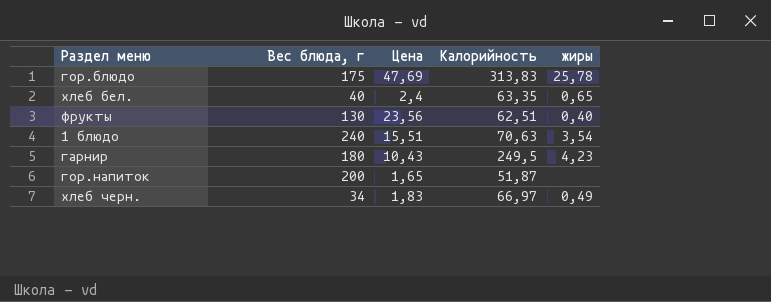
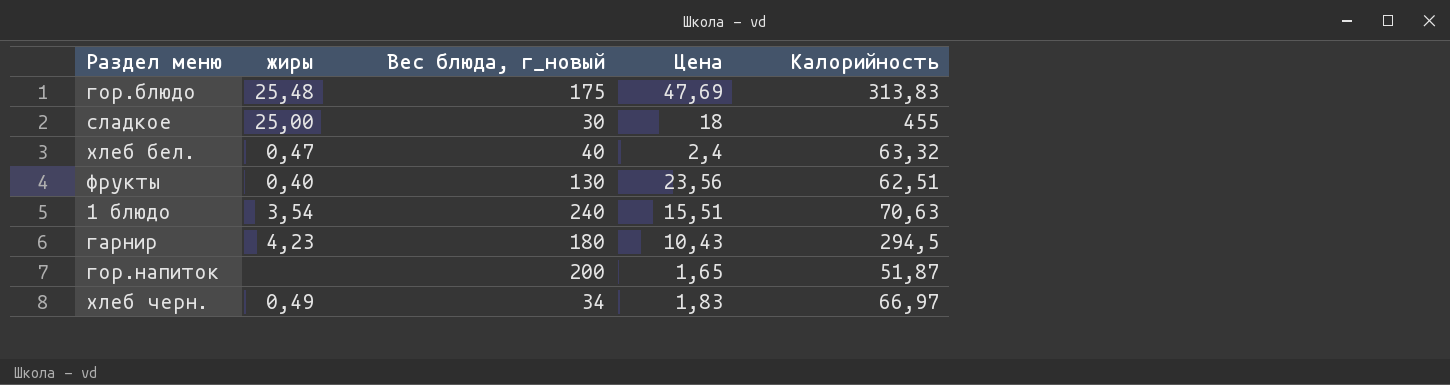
column жиры | position: 5 -> 2
column name: Вес блюда, г -> Вес блюда, г_новый
гор.блюдо | жиры: 25,78 -> 25,48
row сладкое: none -> 25,00 | 30 | 18 | 455
хлеб бел. | жиры: 0,65 -> 0,47
хлеб бел. | Калорийность: 63,35 -> 63,32
гарнир | Калорийность: 249,5 -> 294,5

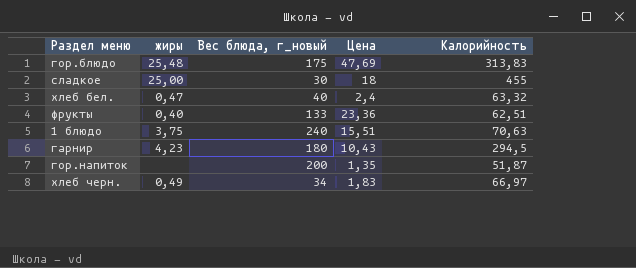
фрукты | Вес блюда, г_новый: 130 -> 133
фрукты | Цена: 23,56 -> 23,36
1 блюдо | жиры: 3,54 -> 3,75
гор.напиток | Цена: 1,65 -> 1,35

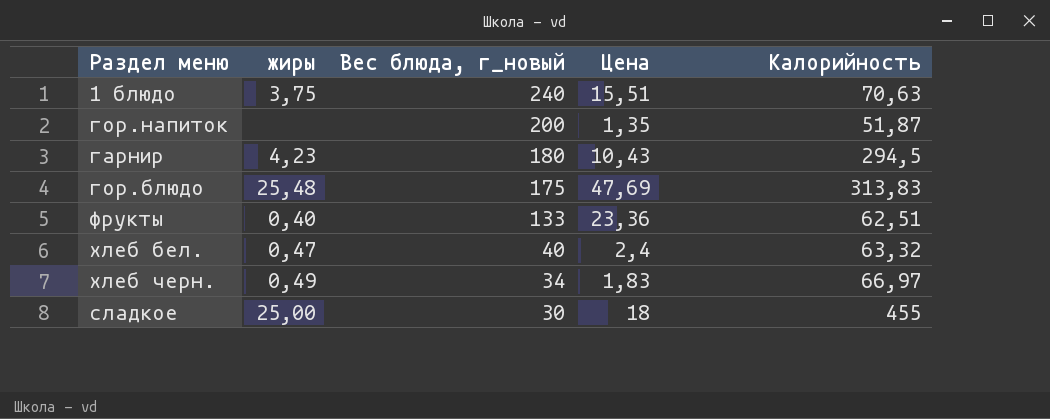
row order: none -> Вес блюда, г_новый descending

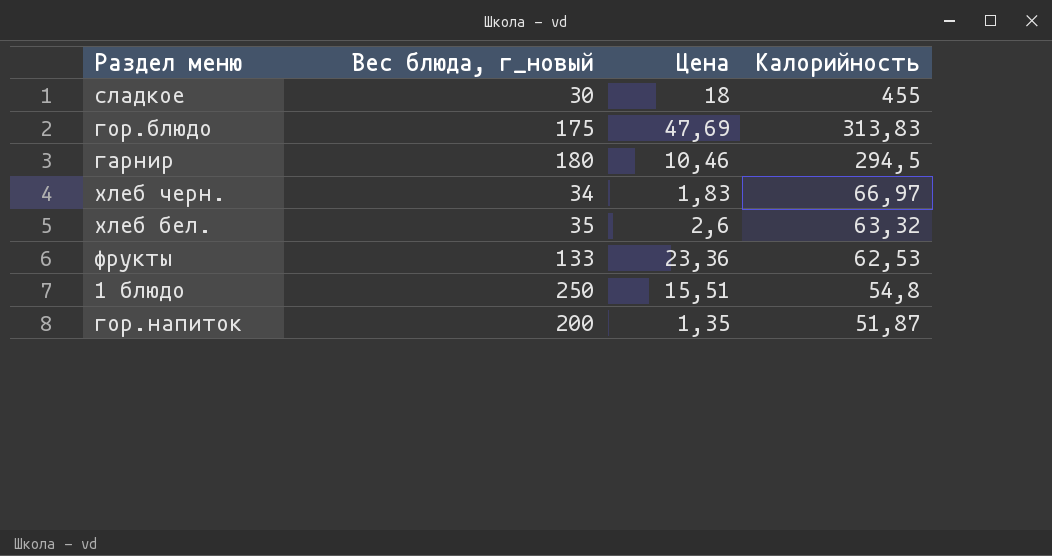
row order: Вес блюда, г_новый descending -> Калорийность descending
column жиры | position: 2 -> none
гарнир | Цена: 10,43 -> 10,46
хлеб бел. | Вес блюда, г_новый: 40 -> 35
хлеб бел. | Цена: 2,4 -> 2,6
фрукты | Калорийность: 62,51 -> 62,53
1 блюдо | Вес блюда, г_новый: 240 -> 250
1 блюдо | Калорийность: 70,63 -> 54,8

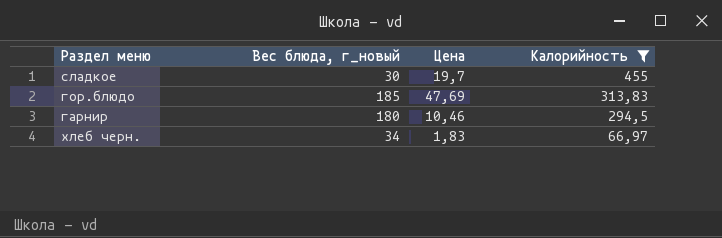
filter: none -> Калорийность >= 66,97
сладкое | Цена: 18 -> 19,7
гор.блюдо | Вес блюда, г_новый: 175 -> 185

